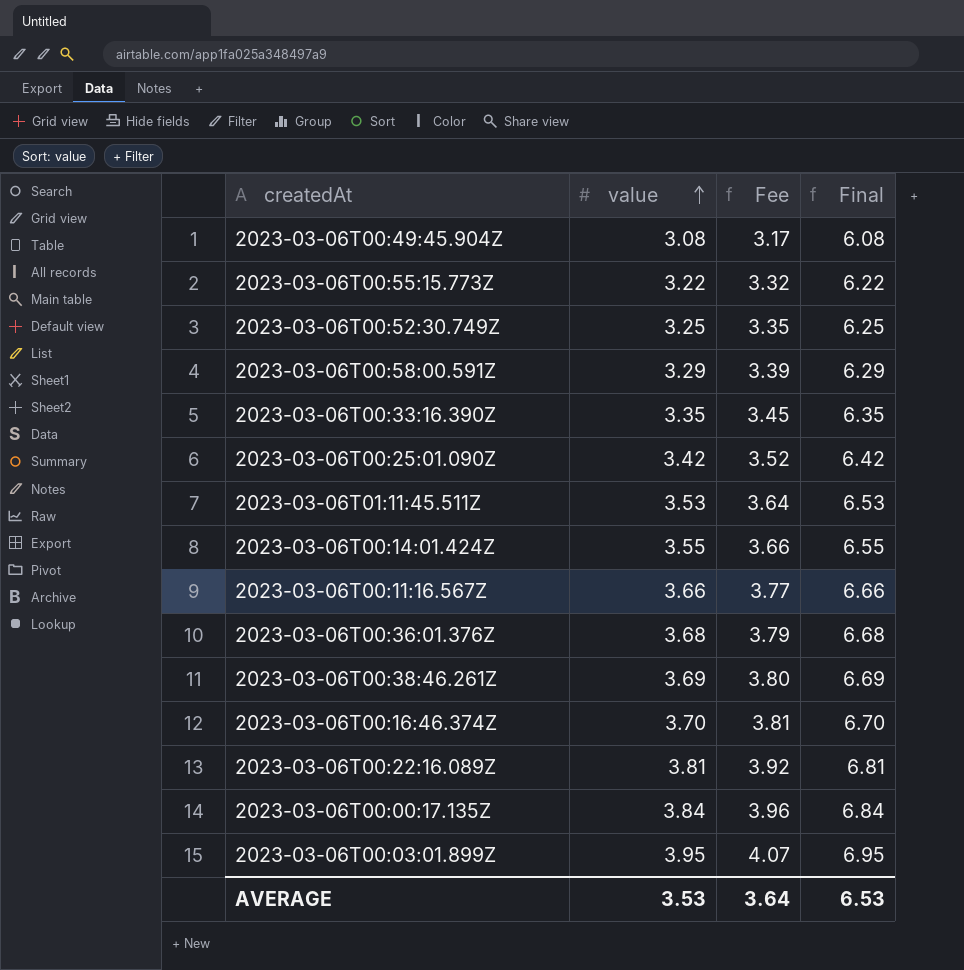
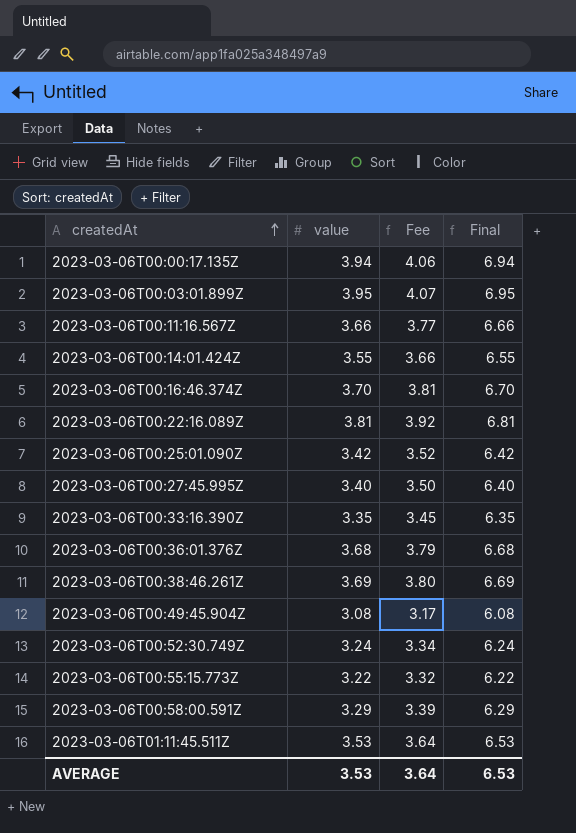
row order: value ascending -> createdAt ascending
2023-03-06T00:00:17.135Z | value: 3.84 -> 3.94
2023-03-06T00:00:17.135Z | Fee: 3.96 -> 4.06
2023-03-06T00:00:17.135Z | Final: 6.84 -> 6.94
row 2023-03-06T00:27:45.995Z: none -> 3.40 | 3.50 | 6.40
2023-03-06T00:52:30.749Z | value: 3.25 -> 3.24
2023-03-06T00:52:30.749Z | Fee: 3.35 -> 3.34
2023-03-06T00:52:30.749Z | Final: 6.25 -> 6.24

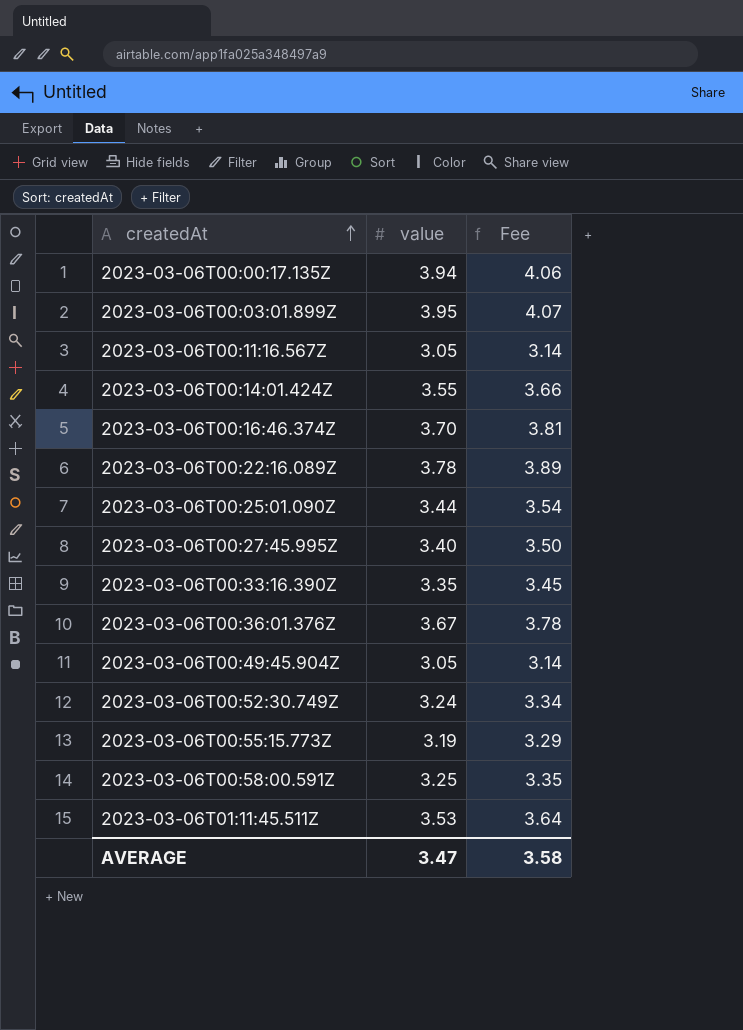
column Final | formula: [value] + 3 -> none
row 2023-03-06T00:38:46.261Z: 3.69 | 3.80 | 6.69 -> none
2023-03-06T00:11:16.567Z | value: 3.66 -> 3.05
2023-03-06T00:11:16.567Z | Fee: 3.77 -> 3.14
2023-03-06T00:22:16.089Z | value: 3.81 -> 3.78
2023-03-06T00:22:16.089Z | Fee: 3.92 -> 3.89
2023-03-06T00:25:01.090Z | value: 3.42 -> 3.44
2023-03-06T00:25:01.090Z | Fee: 3.52 -> 3.54
2023-03-06T00:36:01.376Z | value: 3.68 -> 3.67
2023-03-06T00:36:01.376Z | Fee: 3.79 -> 3.78
2023-03-06T00:49:45.904Z | value: 3.08 -> 3.05
2023-03-06T00:49:45.904Z | Fee: 3.17 -> 3.14
2023-03-06T00:55:15.773Z | value: 3.22 -> 3.19
2023-03-06T00:55:15.773Z | Fee: 3.32 -> 3.29
2023-03-06T00:58:00.591Z | value: 3.29 -> 3.25
2023-03-06T00:58:00.591Z | Fee: 3.39 -> 3.35
AVERAGE | value: 3.53 -> 3.47
AVERAGE | Fee: 3.64 -> 3.58

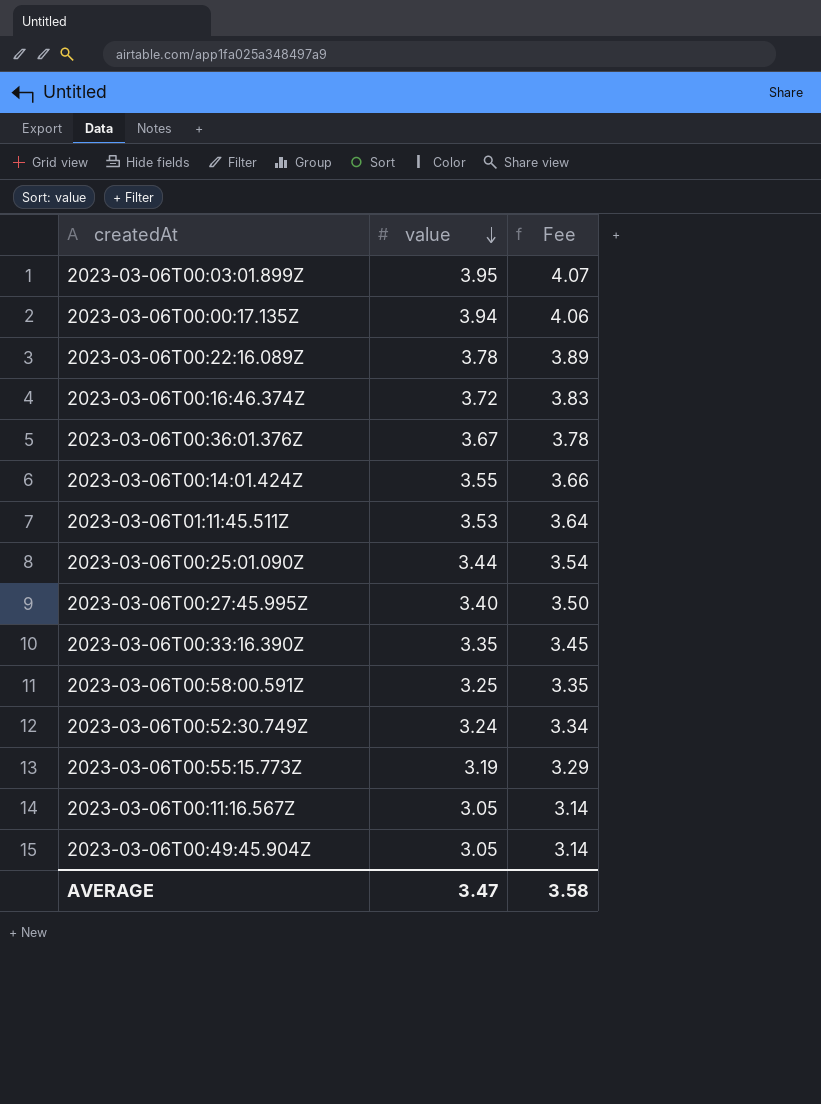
row order: createdAt ascending -> value descending
2023-03-06T00:16:46.374Z | value: 3.70 -> 3.72
2023-03-06T00:16:46.374Z | Fee: 3.81 -> 3.83

